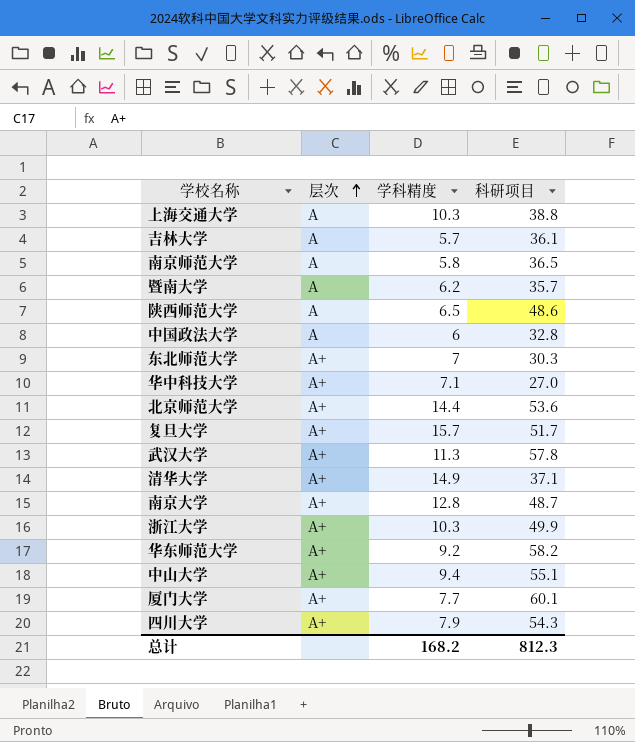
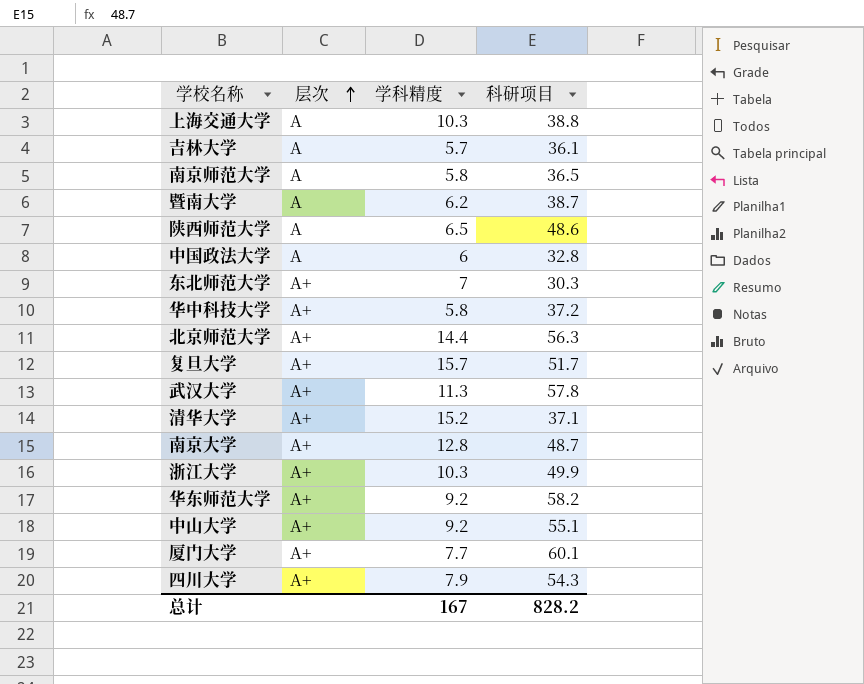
暨南大学 | 科研项目: 35.7 -> 38.7
华中科技大学 | 学科精度: 7.1 -> 5.8
华中科技大学 | 科研项目: 27.0 -> 37.2
北京师范大学 | 科研项目: 53.6 -> 56.3
清华大学 | 学科精度: 14.9 -> 15.2
中山大学 | 学科精度: 9.4 -> 9.2
总计 | 学科精度: 168.2 -> 167
总计 | 科研项目: 812.3 -> 828.2

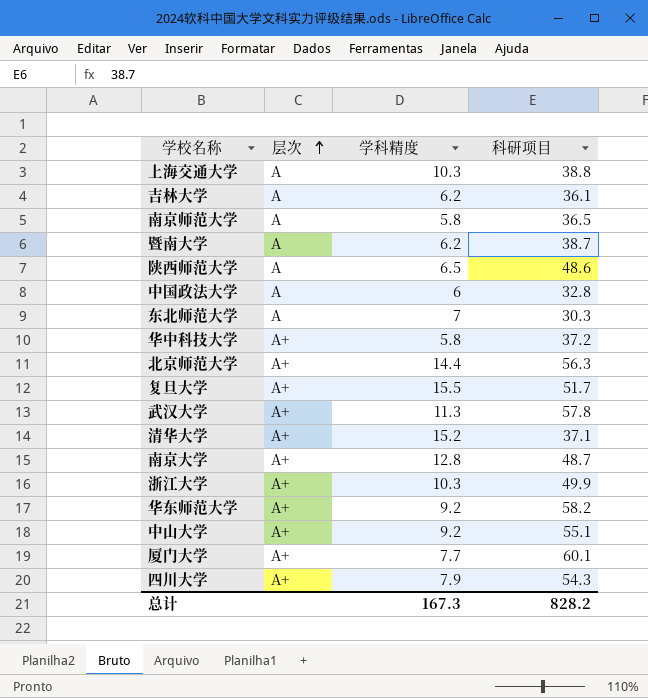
吉林大学 | 学科精度: 5.7 -> 6.2
东北师范大学 | 层次: A+ -> A
复旦大学 | 学科精度: 15.7 -> 15.5
总计 | 学科精度: 167 -> 167.3

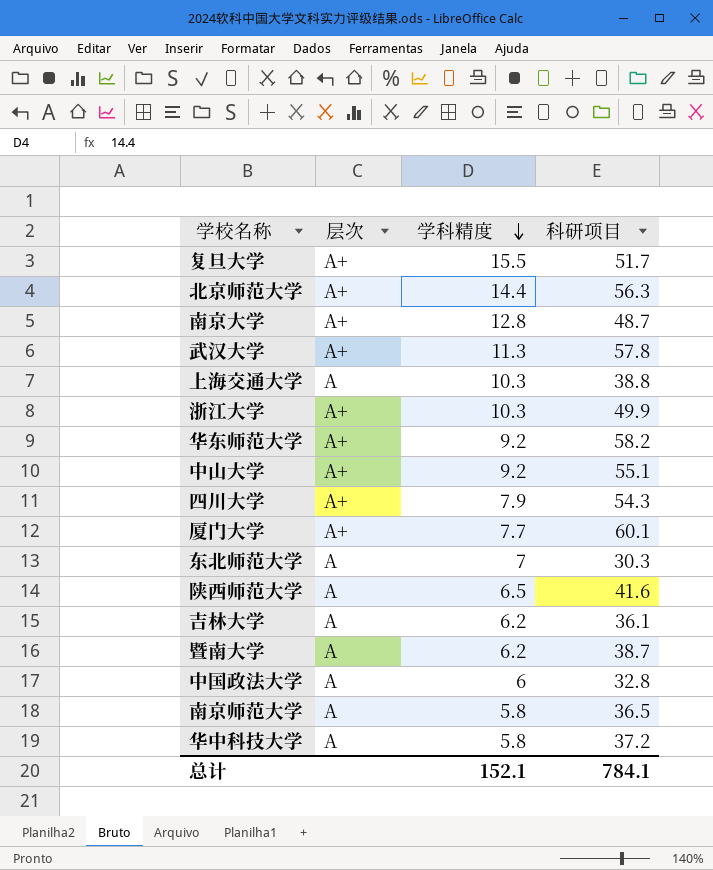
row order: 层次 ascending -> 学科精度 descending
row 清华大学: A+ | 15.2 | 37.1 -> none
陕西师范大学 | 科研项目: 48.6 -> 41.6
华中科技大学 | 层次: A+ -> A
总计 | 学科精度: 167.3 -> 152.1
总计 | 科研项目: 828.2 -> 784.1

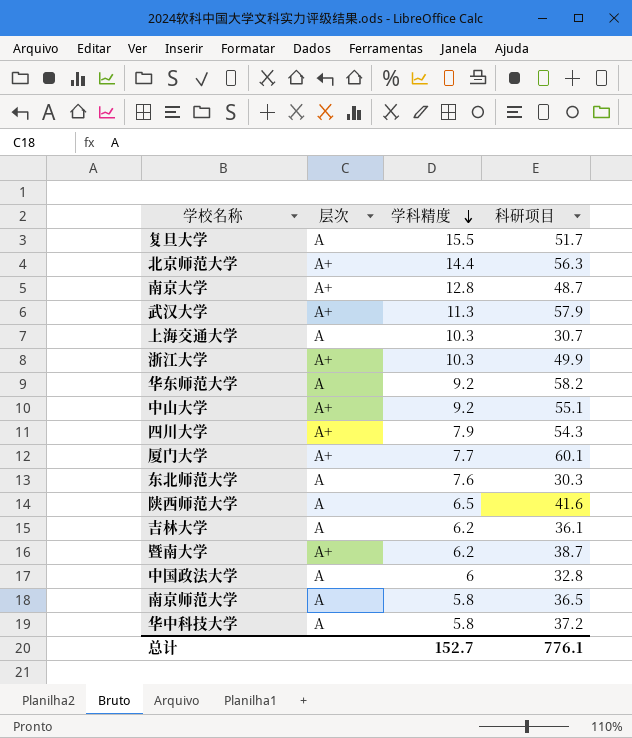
复旦大学 | 层次: A+ -> A
武汉大学 | 科研项目: 57.8 -> 57.9
上海交通大学 | 科研项目: 38.8 -> 30.7
华东师范大学 | 层次: A+ -> A
东北师范大学 | 学科精度: 7 -> 7.6
暨南大学 | 层次: A -> A+
总计 | 学科精度: 152.1 -> 152.7
总计 | 科研项目: 784.1 -> 776.1

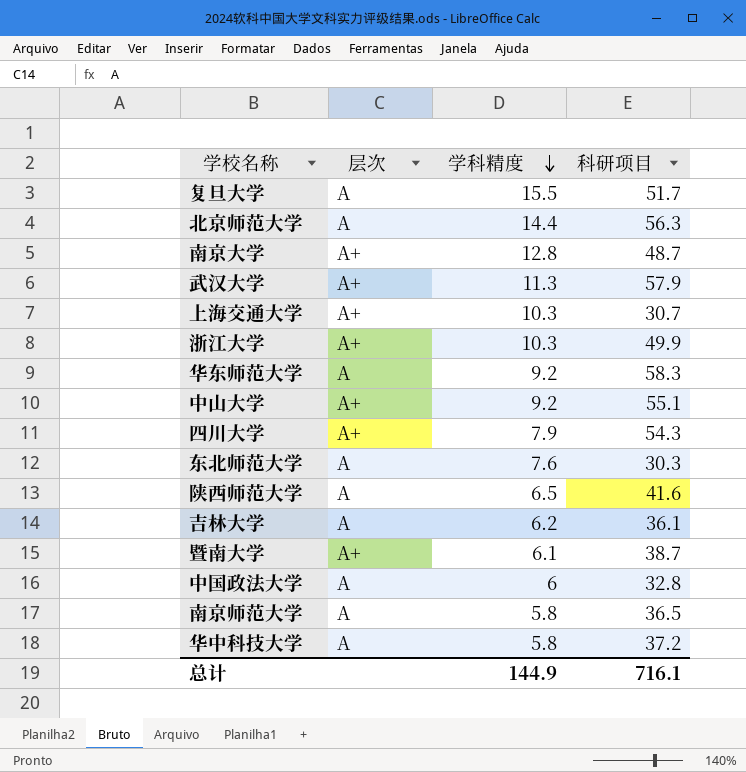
row 厦门大学: A+ | 7.7 | 60.1 -> none
北京师范大学 | 层次: A+ -> A
上海交通大学 | 层次: A -> A+
华东师范大学 | 科研项目: 58.2 -> 58.3
暨南大学 | 学科精度: 6.2 -> 6.1
总计 | 学科精度: 152.7 -> 144.9
总计 | 科研项目: 776.1 -> 716.1

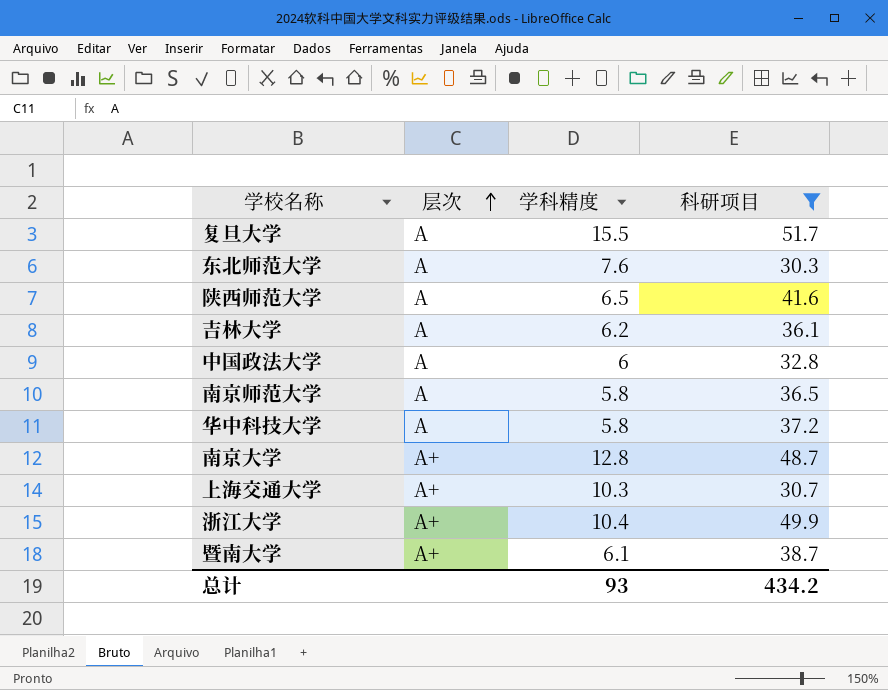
filter: none -> 科研项目 <= 51.7
row order: 学科精度 descending -> 层次 ascending
浙江大学 | 学科精度: 10.3 -> 10.4
总计 | 学科精度: 144.9 -> 93
总计 | 科研项目: 716.1 -> 434.2

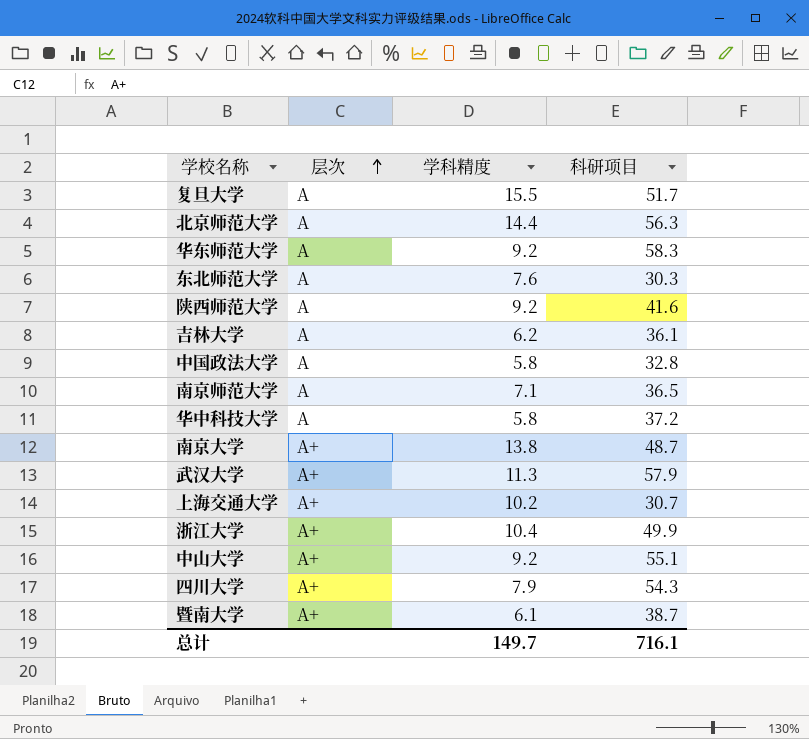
filter: 科研项目 <= 51.7 -> none
陕西师范大学 | 学科精度: 6.5 -> 9.2
中国政法大学 | 学科精度: 6 -> 5.8
南京师范大学 | 学科精度: 5.8 -> 7.1
南京大学 | 学科精度: 12.8 -> 13.8
上海交通大学 | 学科精度: 10.3 -> 10.2
总计 | 学科精度: 93 -> 149.7
总计 | 科研项目: 434.2 -> 716.1

